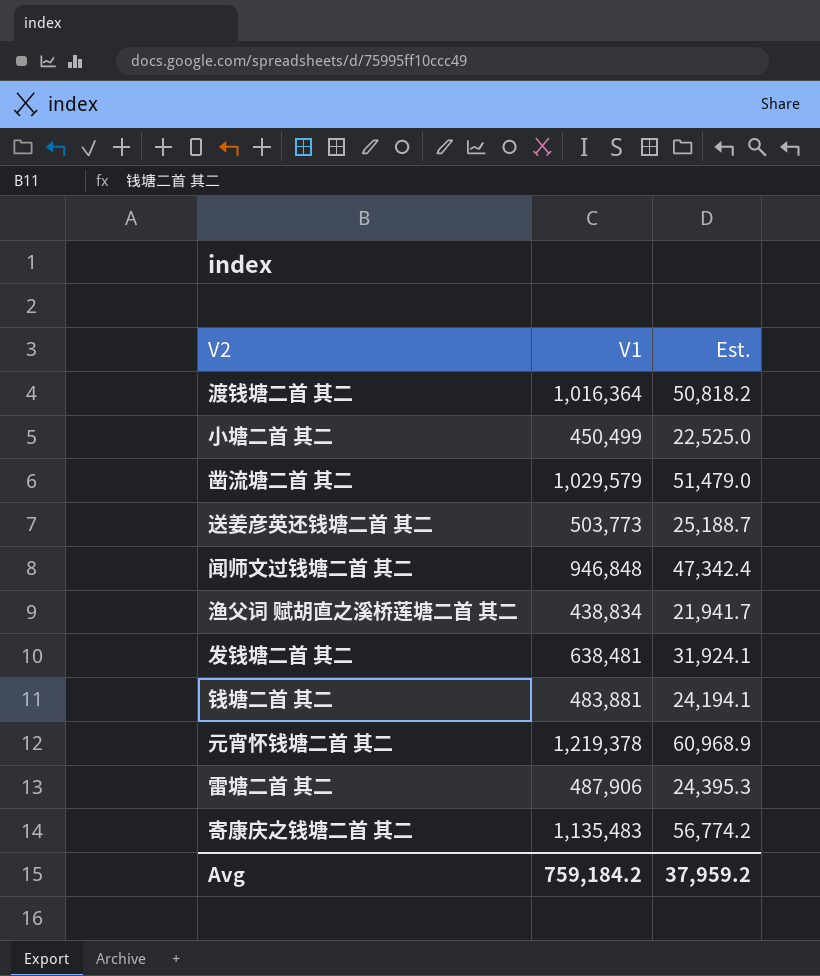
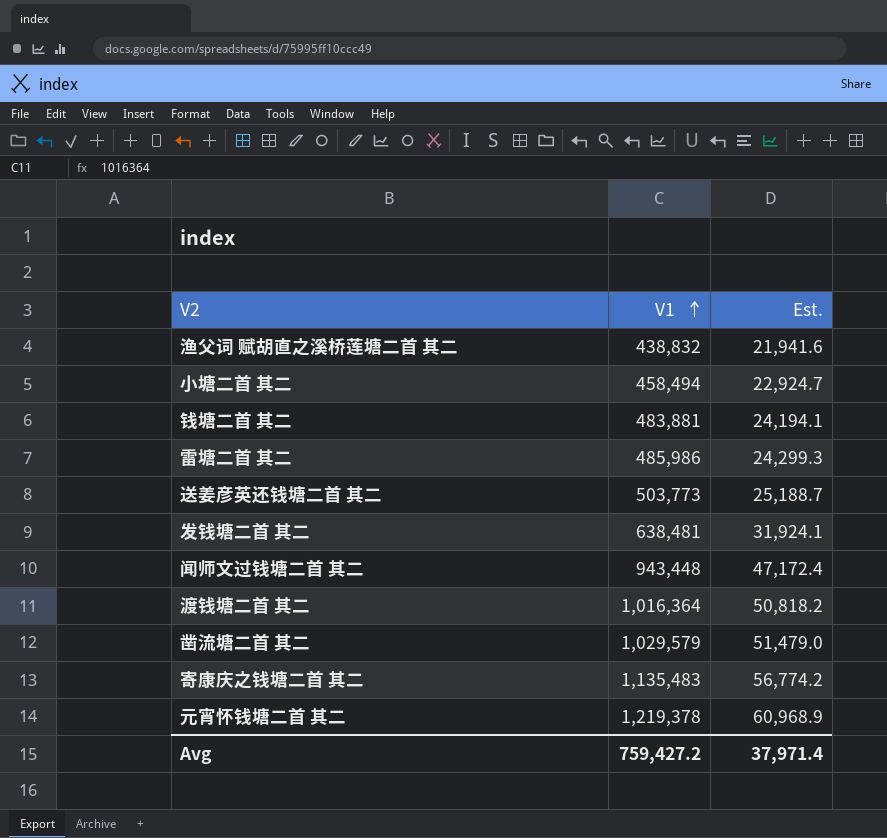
row order: none -> V1 ascending
渔父词 赋胡直之溪桥莲塘二首 其二 | V1: 438,834 -> 438,832
渔父词 赋胡直之溪桥莲塘二首 其二 | Est.: 21,941.7 -> 21,941.6
小塘二首 其二 | V1: 450,499 -> 458,494
小塘二首 其二 | Est.: 22,525.0 -> 22,924.7
雷塘二首 其二 | V1: 487,906 -> 485,986
雷塘二首 其二 | Est.: 24,395.3 -> 24,299.3
闻师文过钱塘二首 其二 | V1: 946,848 -> 943,448
闻师文过钱塘二首 其二 | Est.: 47,342.4 -> 47,172.4
Avg | V1: 759,184.2 -> 759,427.2
Avg | Est.: 37,959.2 -> 37,971.4

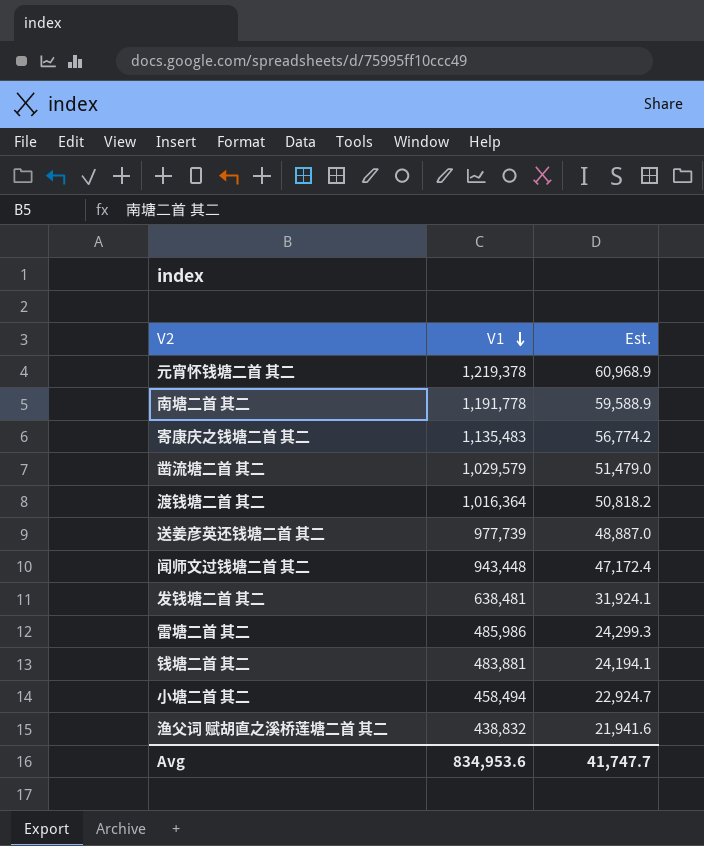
row order: V1 ascending -> V1 descending
row 南塘二首 其二: none -> 1,191,778 | 59,588.9
送姜彦英还钱塘二首 其二 | V1: 503,773 -> 977,739
送姜彦英还钱塘二首 其二 | Est.: 25,188.7 -> 48,887.0
Avg | V1: 759,427.2 -> 834,953.6
Avg | Est.: 37,971.4 -> 41,747.7

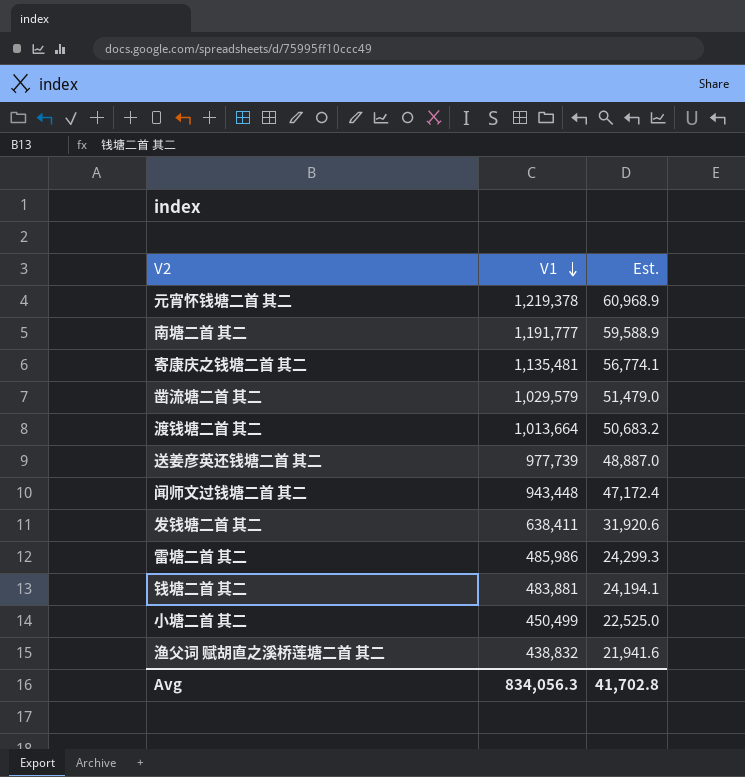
南塘二首 其二 | V1: 1,191,778 -> 1,191,777
寄康庆之钱塘二首 其二 | V1: 1,135,483 -> 1,135,481
寄康庆之钱塘二首 其二 | Est.: 56,774.2 -> 56,774.1
渡钱塘二首 其二 | V1: 1,016,364 -> 1,013,664
渡钱塘二首 其二 | Est.: 50,818.2 -> 50,683.2
发钱塘二首 其二 | V1: 638,481 -> 638,411
发钱塘二首 其二 | Est.: 31,924.1 -> 31,920.6
小塘二首 其二 | V1: 458,494 -> 450,499
小塘二首 其二 | Est.: 22,924.7 -> 22,525.0
Avg | V1: 834,953.6 -> 834,056.3
Avg | Est.: 41,747.7 -> 41,702.8

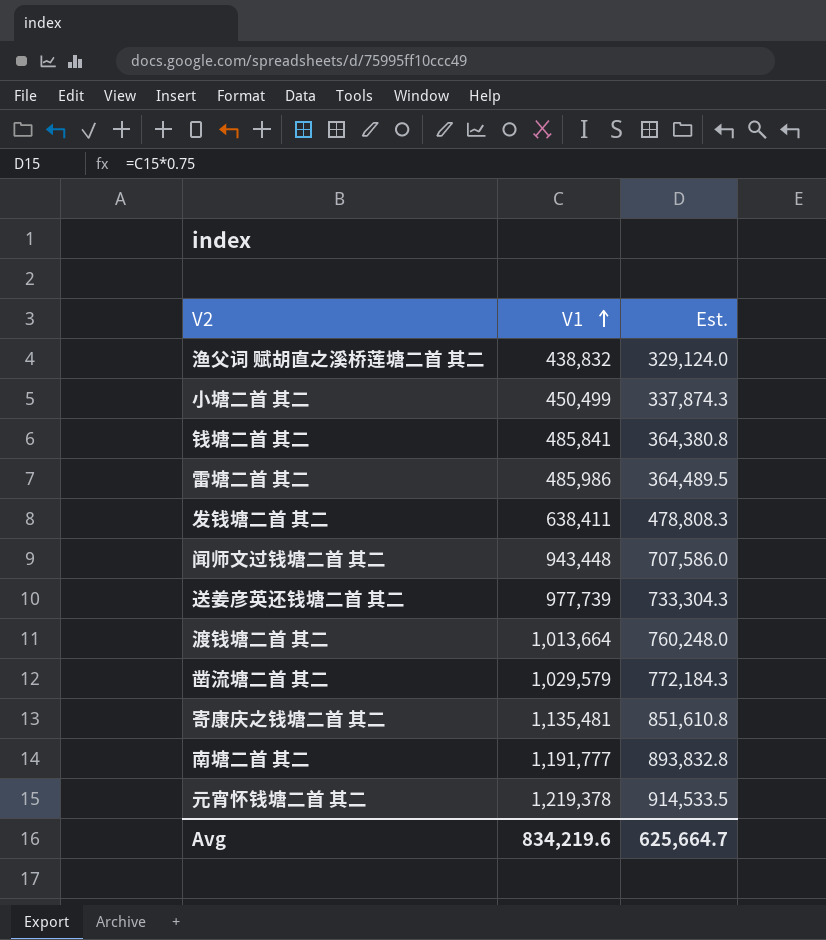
row order: V1 descending -> V1 ascending
column Est. | formula: [V1] * 0.05 -> [V1] * 0.75
钱塘二首 其二 | V1: 483,881 -> 485,841
Avg | V1: 834,056.3 -> 834,219.6
Avg | Est.: 41,702.8 -> 625,664.7

